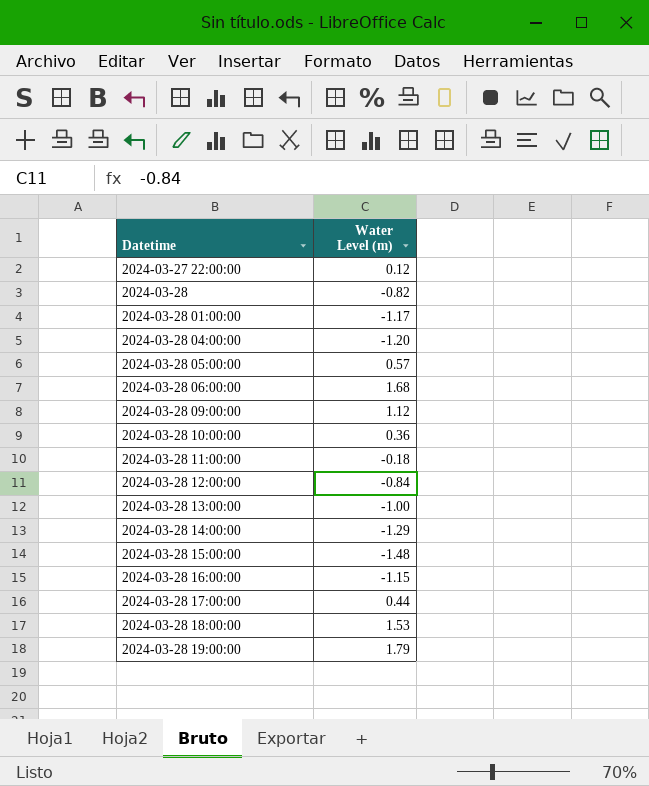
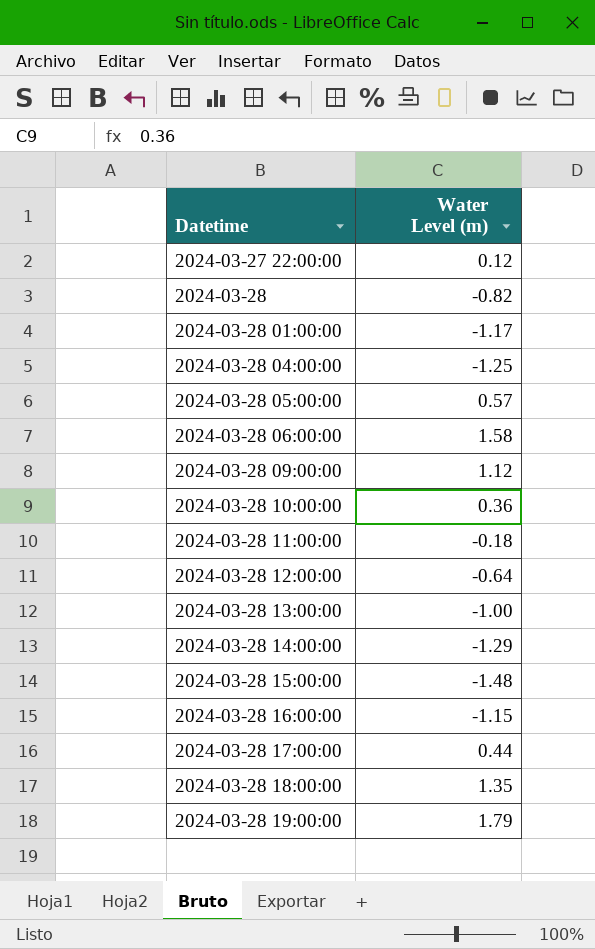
2024-03-28 04:00:00 | Water Level (m): -1.20 -> -1.25
2024-03-28 06:00:00 | Water Level (m): 1.68 -> 1.58
2024-03-28 12:00:00 | Water Level (m): -0.84 -> -0.64
2024-03-28 18:00:00 | Water Level (m): 1.53 -> 1.35

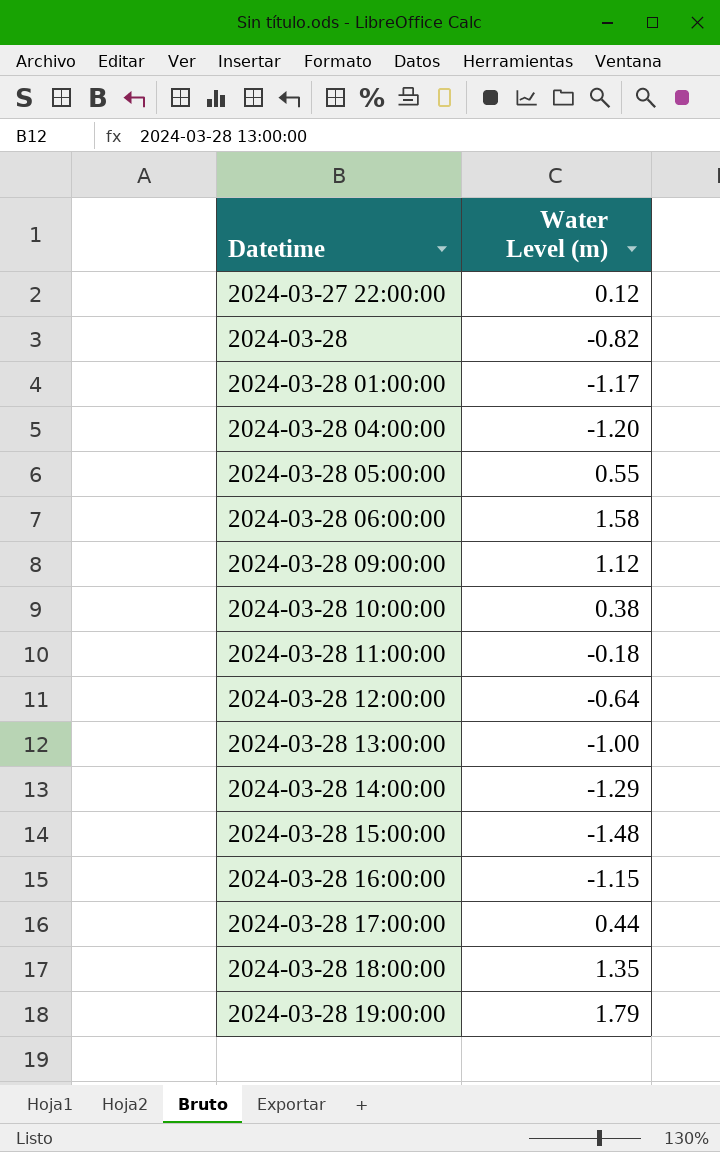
2024-03-28 04:00:00 | Water Level (m): -1.25 -> -1.20
2024-03-28 05:00:00 | Water Level (m): 0.57 -> 0.55
2024-03-28 10:00:00 | Water Level (m): 0.36 -> 0.38

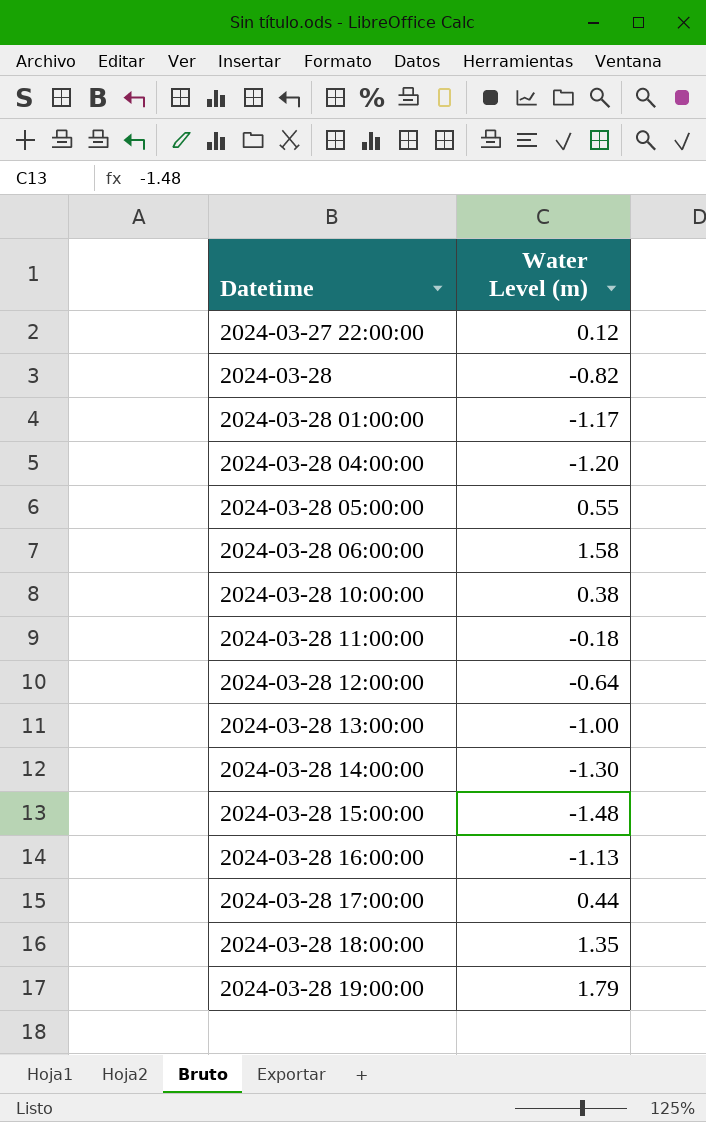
row 2024-03-28 09:00:00: 1.12 -> none
2024-03-28 14:00:00 | Water Level (m): -1.29 -> -1.30
2024-03-28 16:00:00 | Water Level (m): -1.15 -> -1.13

